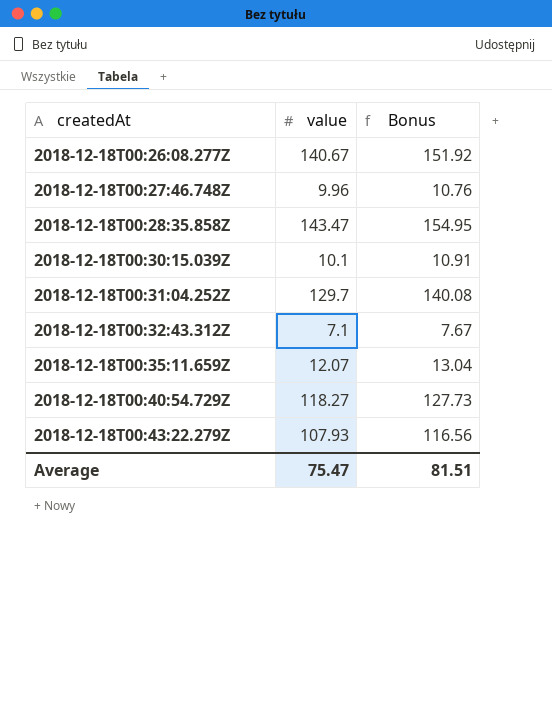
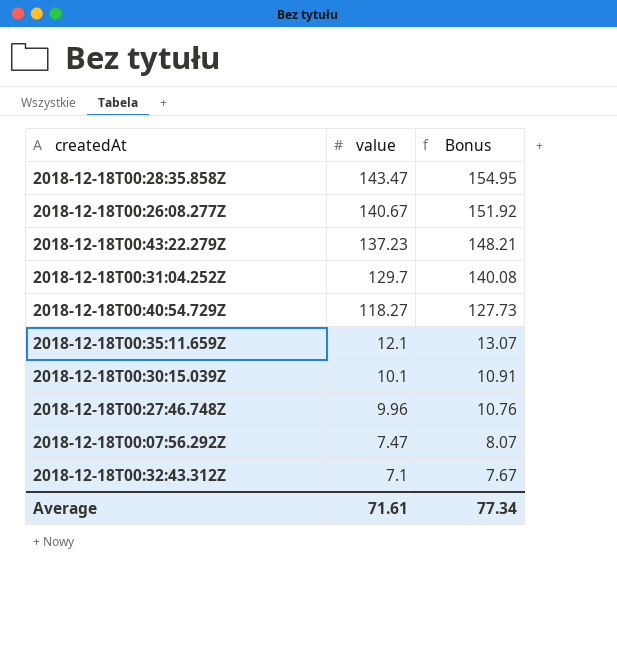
row order: createdAt ascending -> value descending
2018-12-18T00:43:22.279Z | value: 107.93 -> 137.23
2018-12-18T00:43:22.279Z | Bonus: 116.56 -> 148.21
2018-12-18T00:35:11.659Z | value: 12.07 -> 12.1
2018-12-18T00:35:11.659Z | Bonus: 13.04 -> 13.07
row 2018-12-18T00:07:56.292Z: none -> 7.47 | 8.07
Average | value: 75.47 -> 71.61
Average | Bonus: 81.51 -> 77.34

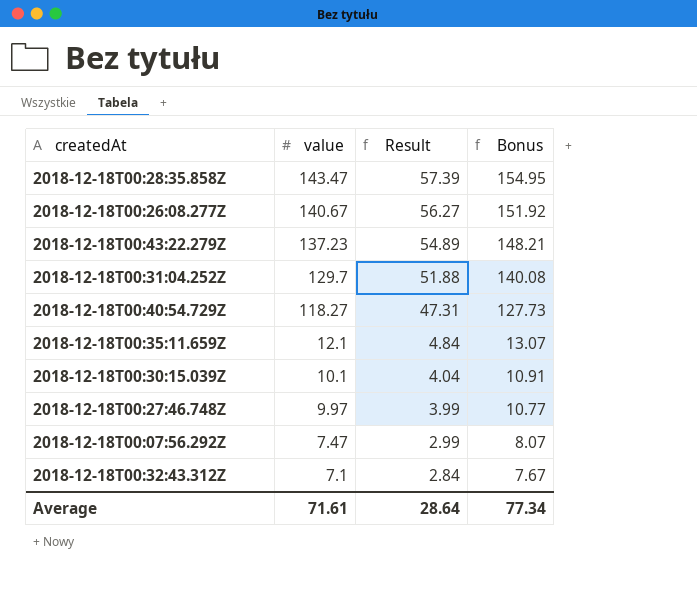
column Result | formula: none -> [value] * 0.4
2018-12-18T00:27:46.748Z | value: 9.96 -> 9.97
2018-12-18T00:27:46.748Z | Bonus: 10.76 -> 10.77

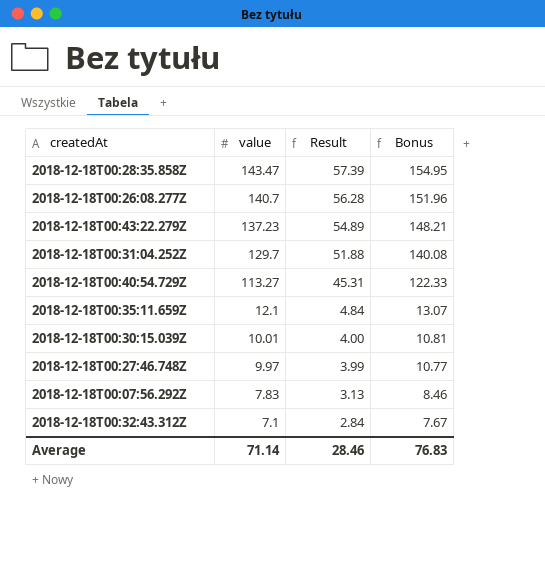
2018-12-18T00:26:08.277Z | value: 140.67 -> 140.7
2018-12-18T00:26:08.277Z | Result: 56.27 -> 56.28
2018-12-18T00:26:08.277Z | Bonus: 151.92 -> 151.96
2018-12-18T00:40:54.729Z | value: 118.27 -> 113.27
2018-12-18T00:40:54.729Z | Result: 47.31 -> 45.31
2018-12-18T00:40:54.729Z | Bonus: 127.73 -> 122.33
2018-12-18T00:30:15.039Z | value: 10.1 -> 10.01
2018-12-18T00:30:15.039Z | Result: 4.04 -> 4.00
2018-12-18T00:30:15.039Z | Bonus: 10.91 -> 10.81
2018-12-18T00:07:56.292Z | value: 7.47 -> 7.83
2018-12-18T00:07:56.292Z | Result: 2.99 -> 3.13
2018-12-18T00:07:56.292Z | Bonus: 8.07 -> 8.46
Average | value: 71.61 -> 71.14
Average | Result: 28.64 -> 28.46
Average | Bonus: 77.34 -> 76.83

